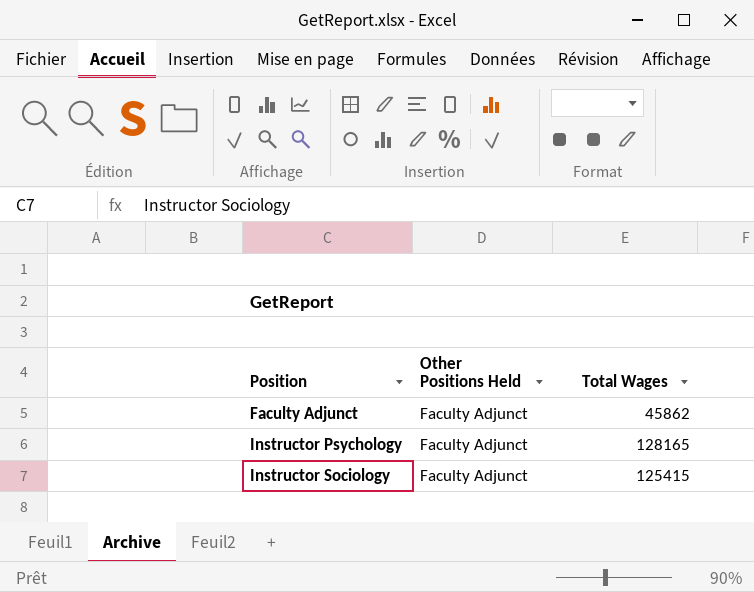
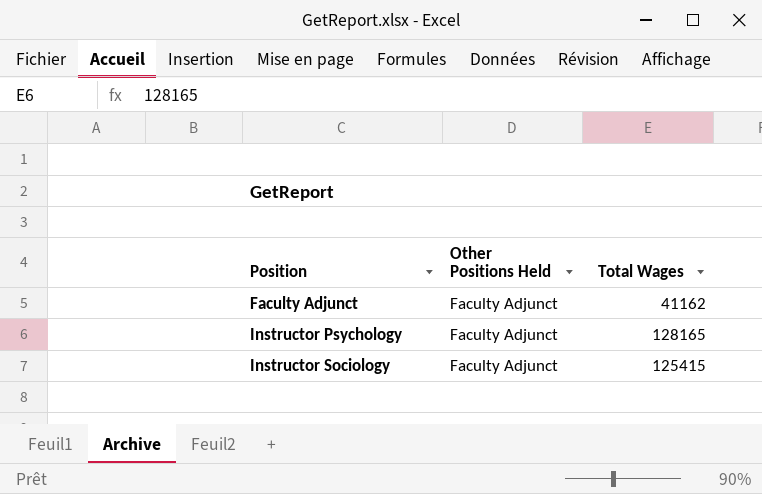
Faculty Adjunct | Total Wages: 45862 -> 41162

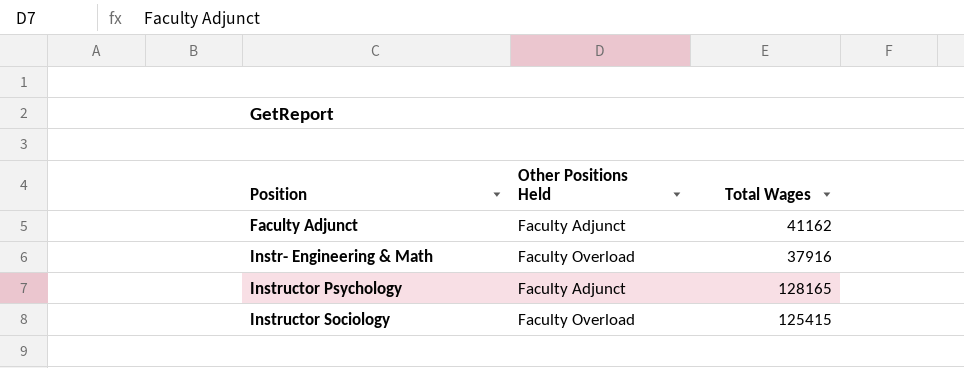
row Instr- Engineering & Math: none -> Faculty Overload | 37916
Instructor Sociology | Other Positions Held: Faculty Adjunct -> Faculty Overload

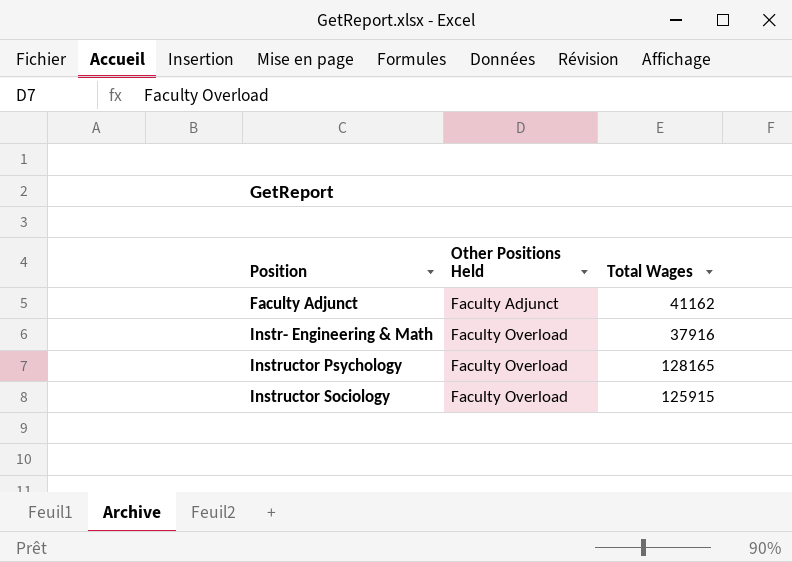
Instructor Psychology | Other Positions Held: Faculty Adjunct -> Faculty Overload
Instructor Sociology | Total Wages: 125415 -> 125915

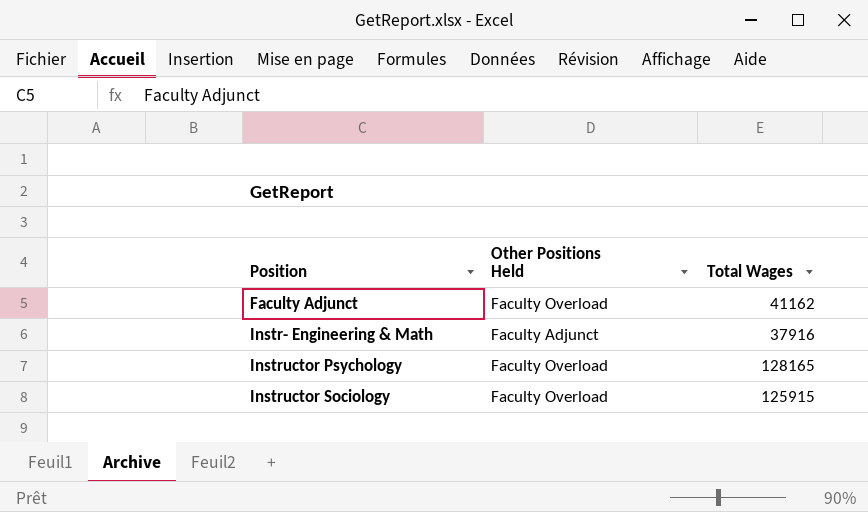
Faculty Adjunct | Other Positions Held: Faculty Adjunct -> Faculty Overload
Instr- Engineering & Math | Other Positions Held: Faculty Overload -> Faculty Adjunct

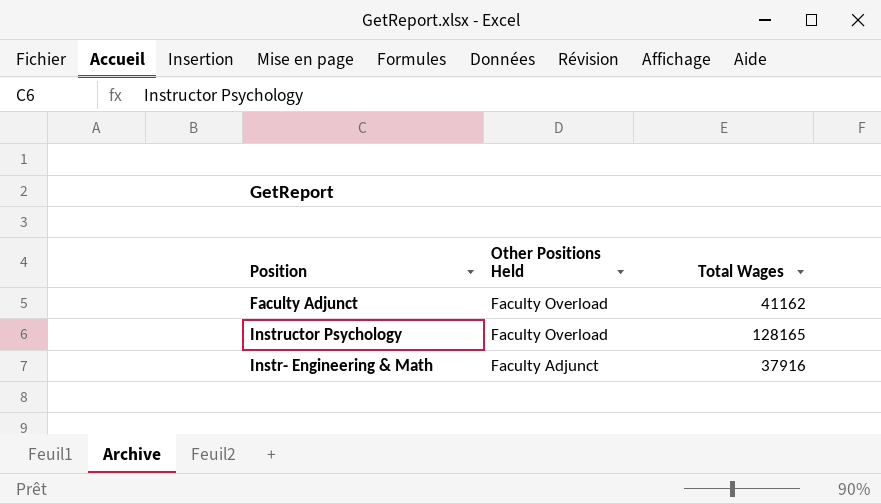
row order: Position ascending -> Other Positions Held descending
row Instructor Sociology: Faculty Overload | 125915 -> none

